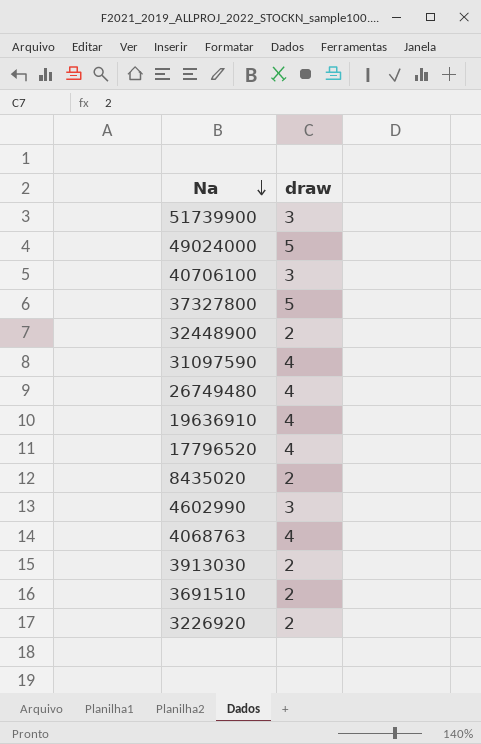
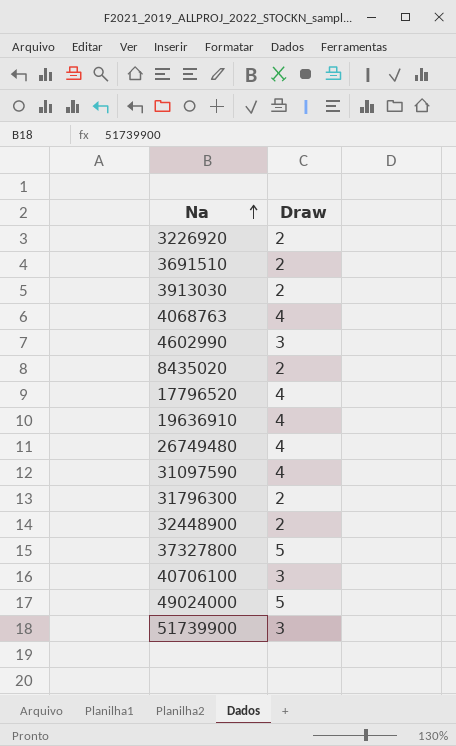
row order: Na descending -> Na ascending
column name: draw -> Draw
row 31796300: none -> 2

